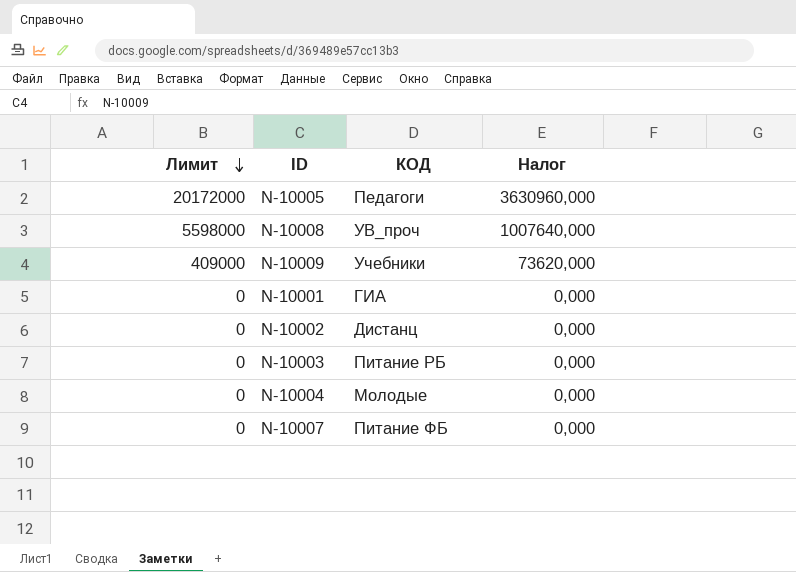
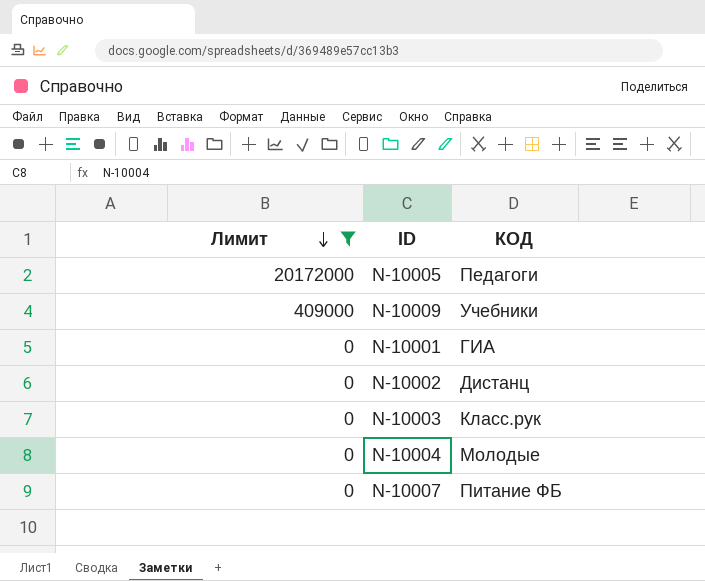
filter: none -> Лимит != 5598000
column Налог | formula: [Лимит] * 0,18 -> none
N-10003 | КОД: Питание РБ -> Класс.рук

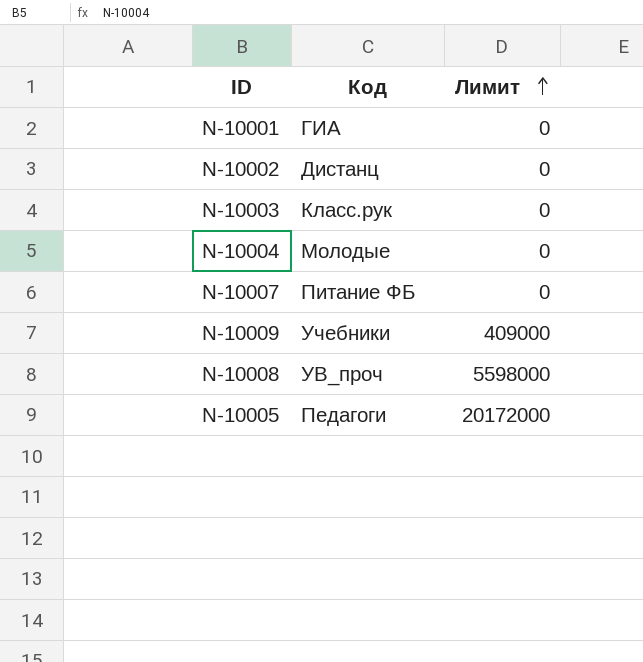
filter: Лимит != 5598000 -> none
row order: Лимит descending -> Лимит ascending
column name: КОД -> Код
column Лимит | position: 1 -> 3

